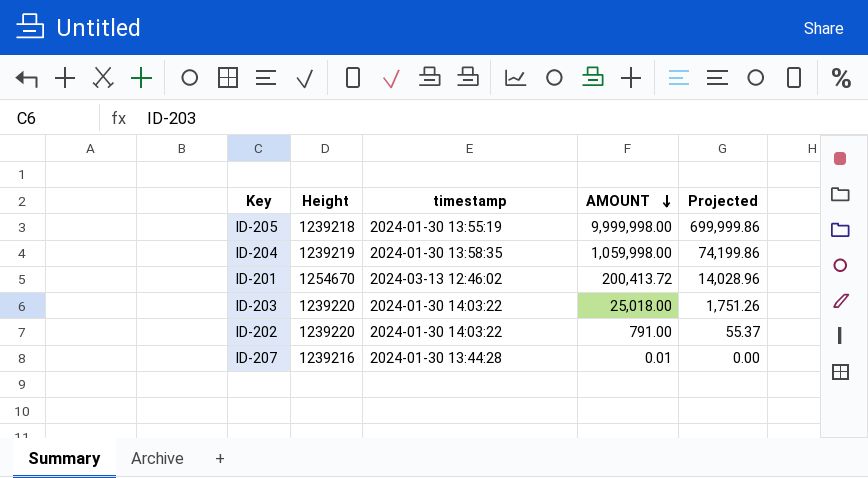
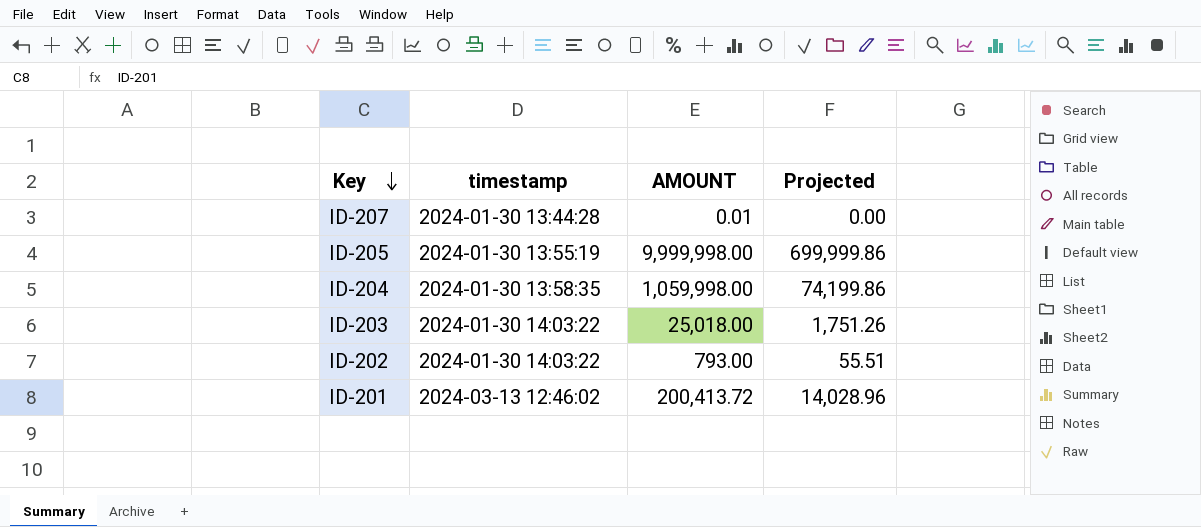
row order: AMOUNT descending -> Key descending
column Height | position: 2 -> none
ID-202 | AMOUNT: 791.00 -> 793.00
ID-202 | Projected: 55.37 -> 55.51

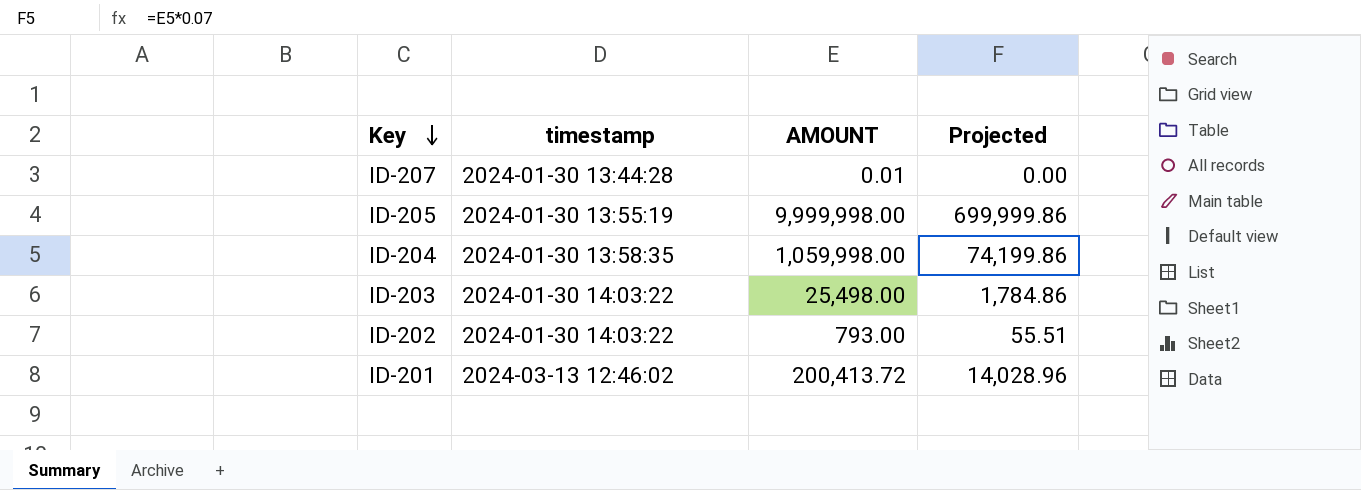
ID-203 | AMOUNT: 25,018.00 -> 25,498.00
ID-203 | Projected: 1,751.26 -> 1,784.86

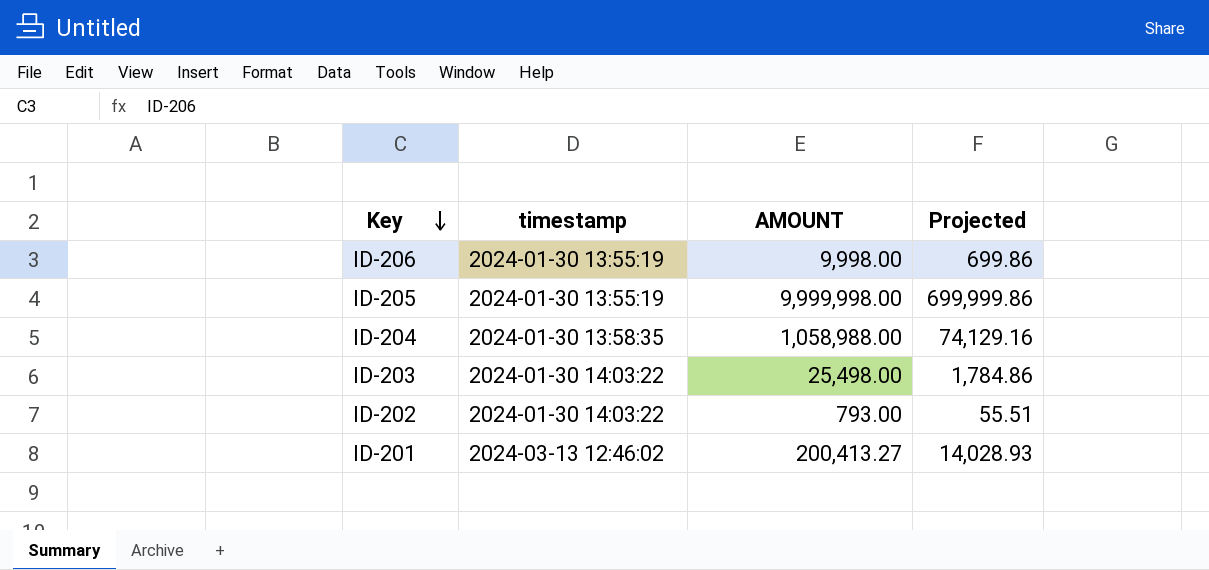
row ID-207: 2024-01-30 13:44:28 | 0.01 | 0.00 -> none
row ID-206: none -> 2024-01-30 13:55:19 | 9,998.00 | 699.86
ID-204 | AMOUNT: 1,059,998.00 -> 1,058,988.00
ID-204 | Projected: 74,199.86 -> 74,129.16
ID-201 | AMOUNT: 200,413.72 -> 200,413.27
ID-201 | Projected: 14,028.96 -> 14,028.93

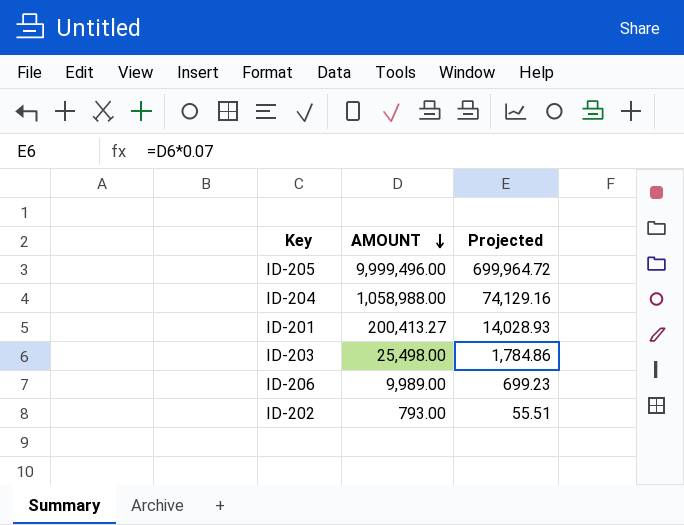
row order: Key descending -> AMOUNT descending
column timestamp | position: 2 -> none
ID-205 | AMOUNT: 9,999,998.00 -> 9,999,496.00
ID-205 | Projected: 699,999.86 -> 699,964.72
ID-206 | AMOUNT: 9,998.00 -> 9,989.00
ID-206 | Projected: 699.86 -> 699.23

